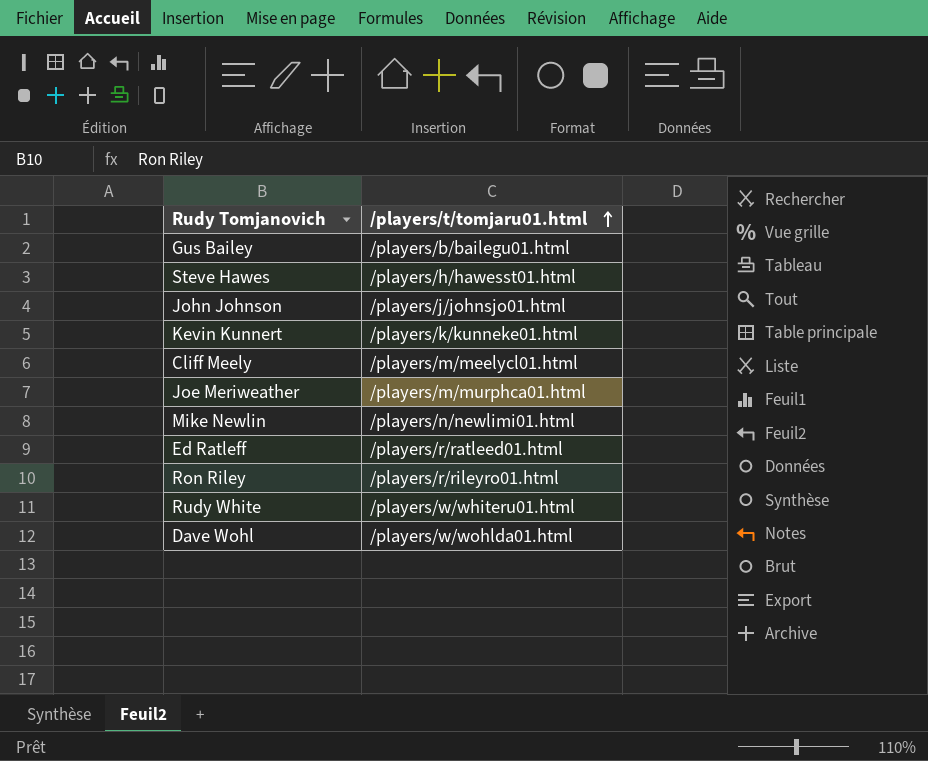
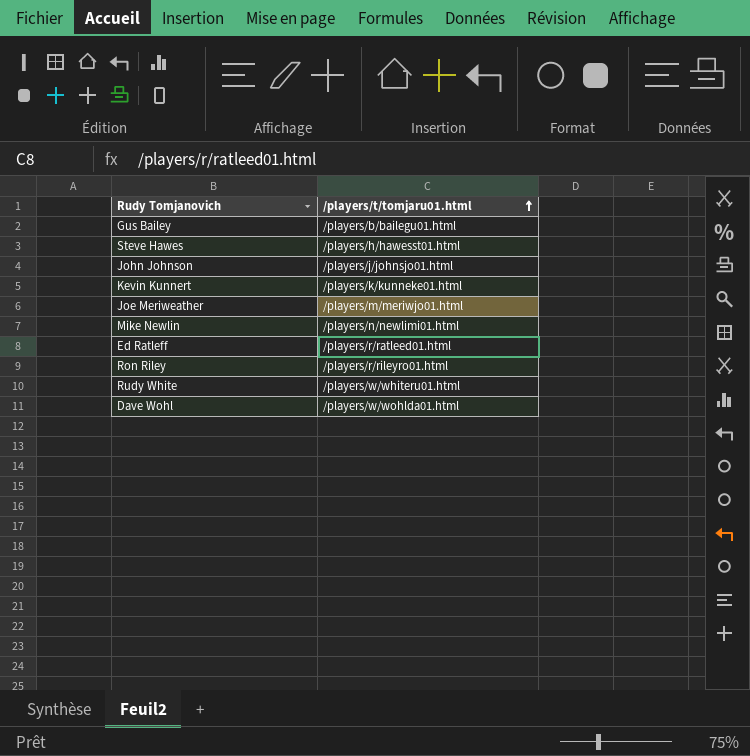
row Cliff Meely: /players/m/meelycl01.html -> none
Joe Meriweather | /players/t/tomjaru01.html: /players/m/murphca01.html -> /players/m/meriwjo01.html

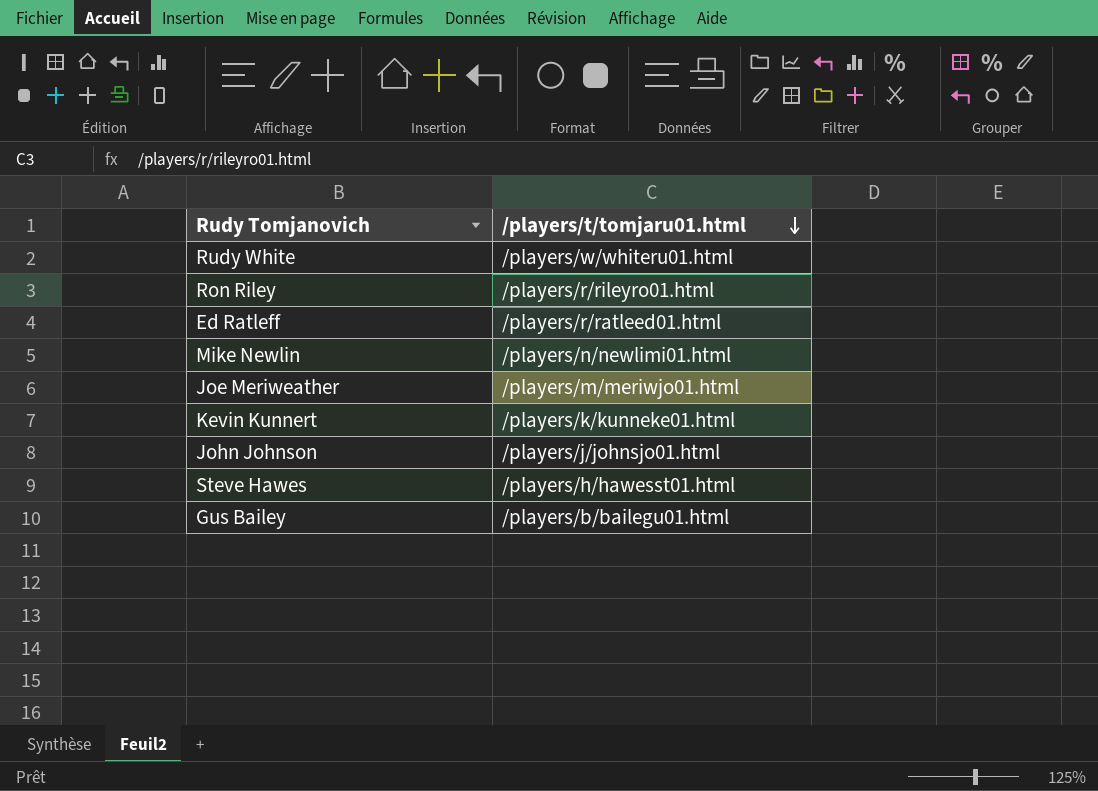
row order: /players/t/tomjaru01.html ascending -> /players/t/tomjaru01.html descending
row Dave Wohl: /players/w/wohlda01.html -> none

